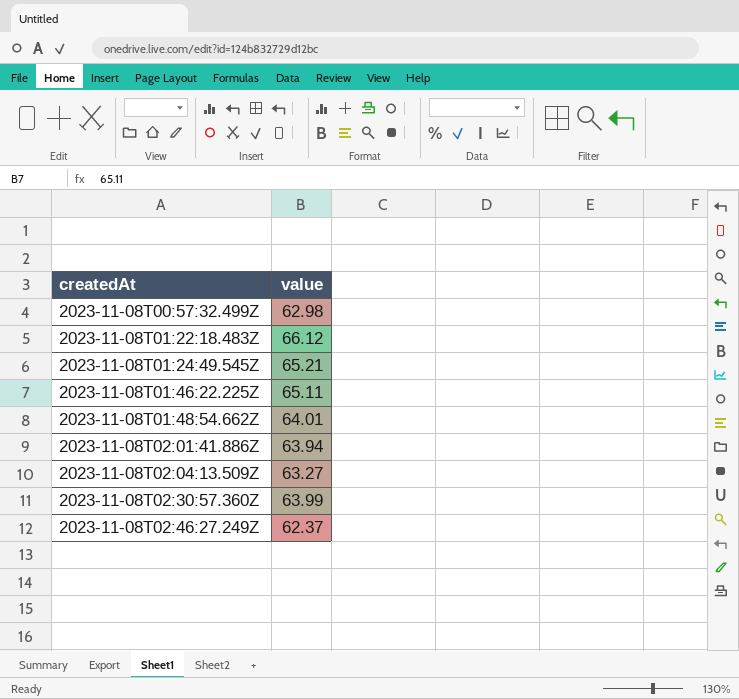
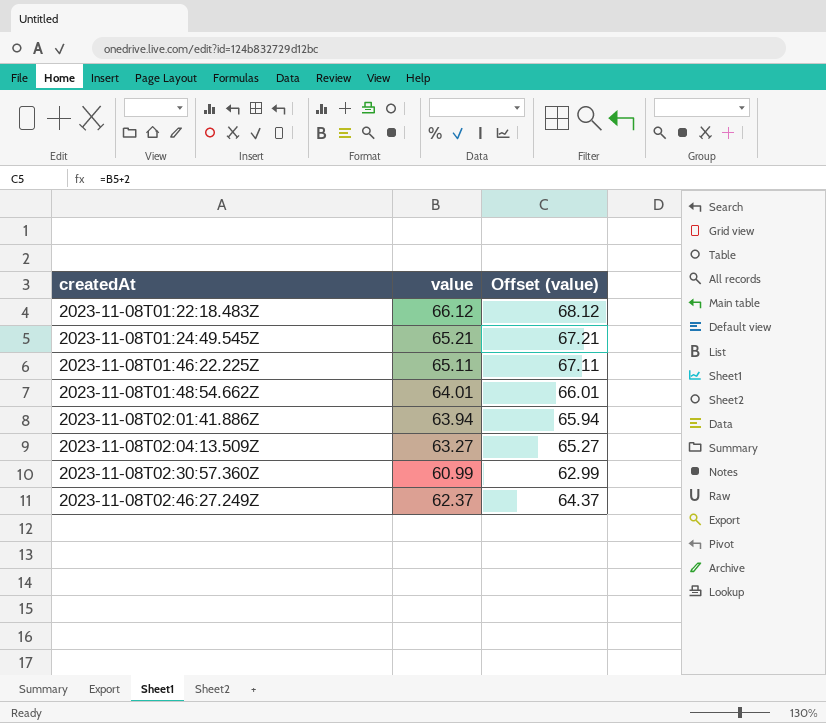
column Offset (value) | formula: none -> [value] + 2
row 2023-11-08T00:57:32.499Z: 62.98 -> none
2023-11-08T02:30:57.360Z | value: 63.99 -> 60.99

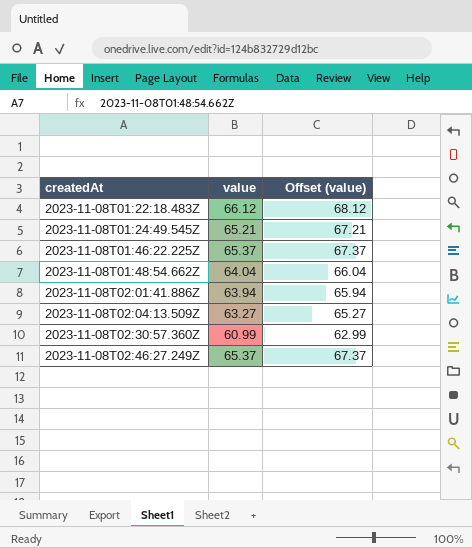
2023-11-08T01:46:22.225Z | value: 65.11 -> 65.37
2023-11-08T01:46:22.225Z | Offset (value): 67.11 -> 67.37
2023-11-08T01:48:54.662Z | value: 64.01 -> 64.04
2023-11-08T01:48:54.662Z | Offset (value): 66.01 -> 66.04
2023-11-08T02:46:27.249Z | value: 62.37 -> 65.37
2023-11-08T02:46:27.249Z | Offset (value): 64.37 -> 67.37

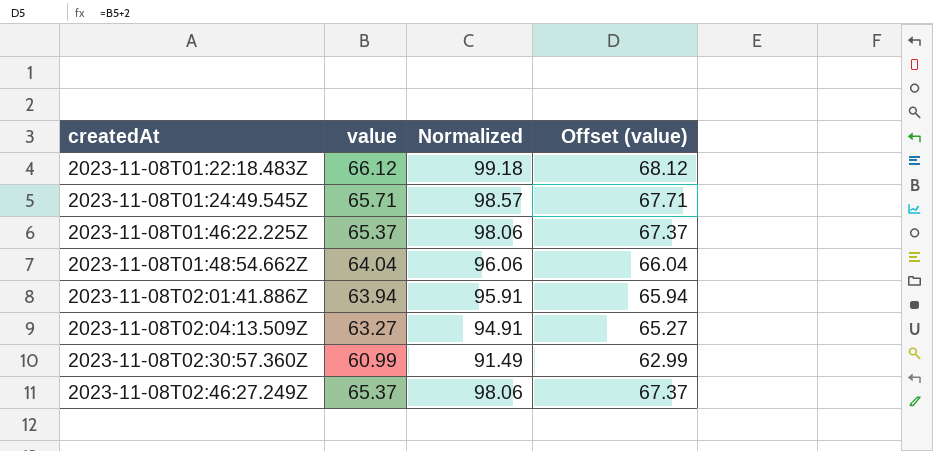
column Normalized | formula: none -> [value] * 1.5
2023-11-08T01:24:49.545Z | value: 65.21 -> 65.71
2023-11-08T01:24:49.545Z | Offset (value): 67.21 -> 67.71

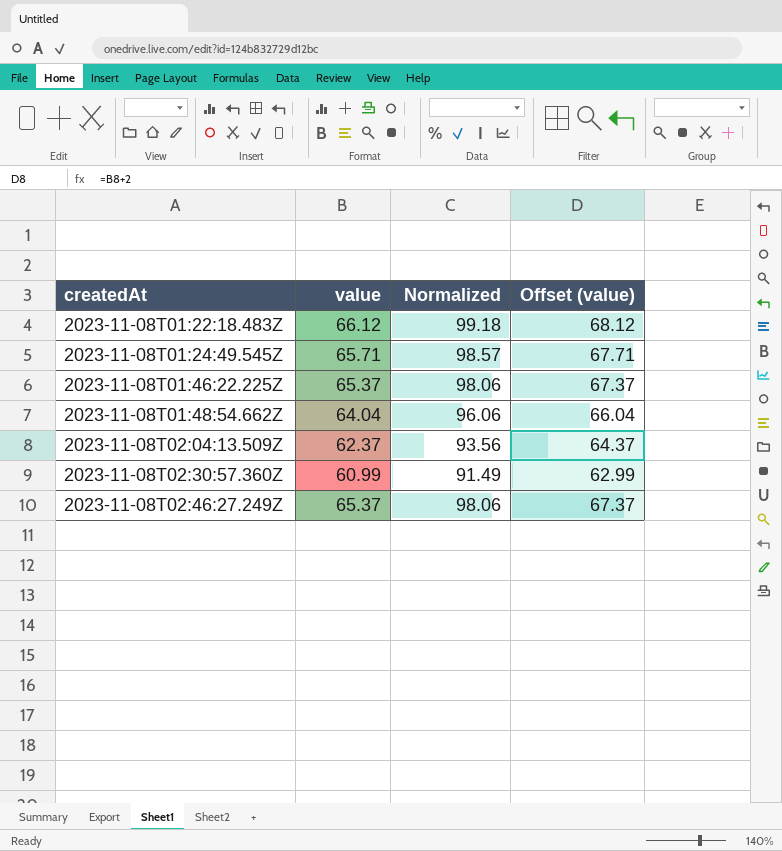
row 2023-11-08T02:01:41.886Z: 63.94 | 95.91 | 65.94 -> none
2023-11-08T02:04:13.509Z | value: 63.27 -> 62.37
2023-11-08T02:04:13.509Z | Normalized: 94.91 -> 93.56
2023-11-08T02:04:13.509Z | Offset (value): 65.27 -> 64.37

